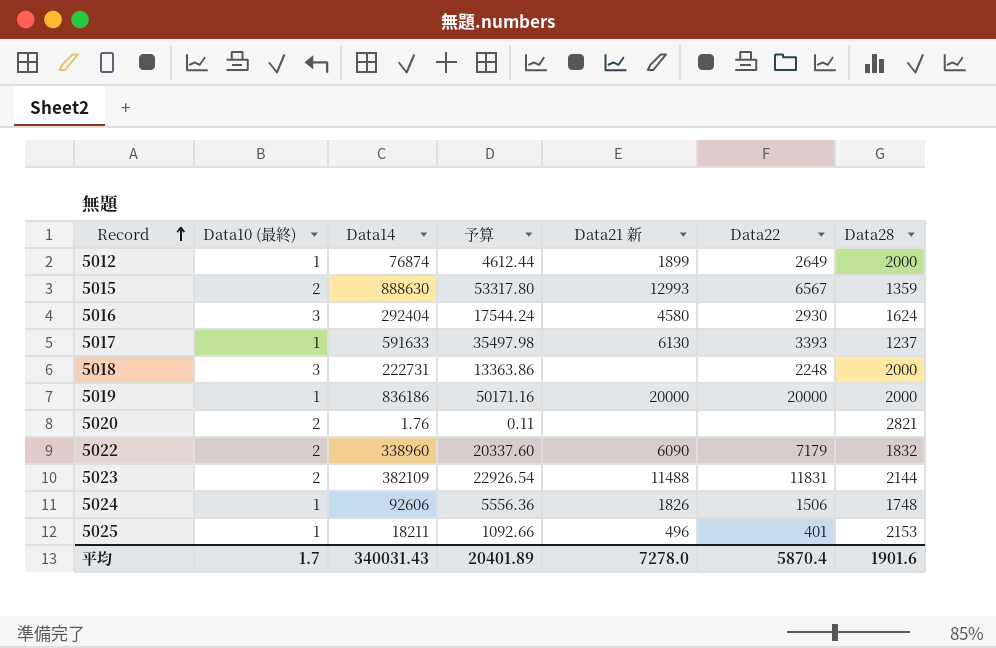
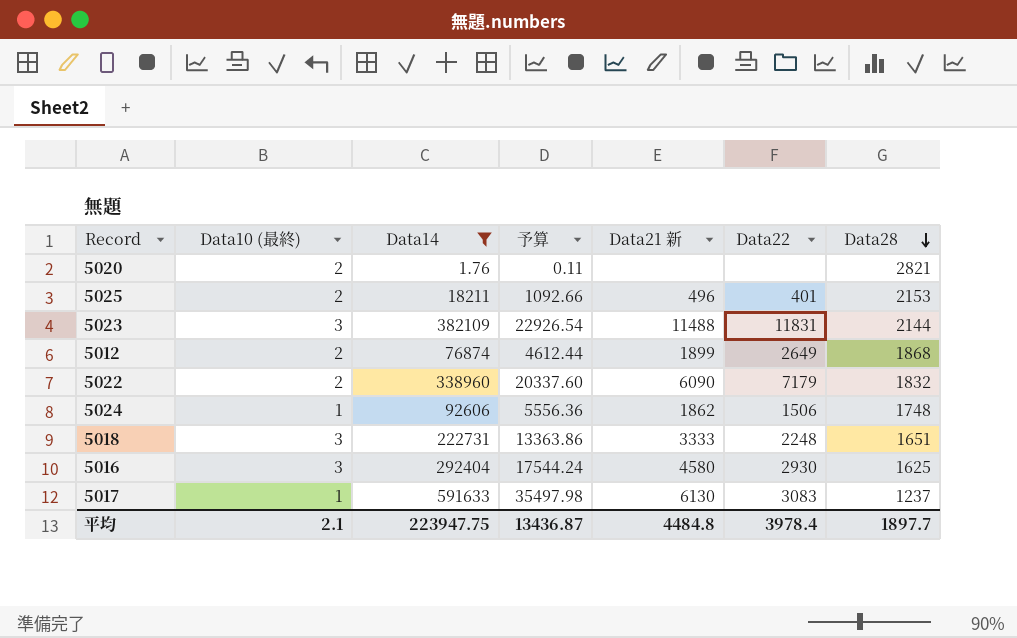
filter: none -> Data14 <= 591633
row order: Record ascending -> Data28 descending
5025 | Data10 (最終): 1 -> 2
5023 | Data10 (最終): 2 -> 3
5012 | Data10 (最終): 1 -> 2
5012 | Data28: 2000 -> 1868
5024 | Data21 新: 1826 -> 1862
5018 | Data21 新: none -> 3333
5018 | Data28: 2000 -> 1651
5016 | Data28: 1624 -> 1625
5017 | Data22: 3393 -> 3083
平均 | Data10 (最終): 1.7 -> 2.1
平均 | Data14: 340031.43 -> 223947.75
平均 | 予算: 20401.89 -> 13436.87
平均 | Data21 新: 7278.0 -> 4484.8
平均 | Data22: 5870.4 -> 3978.4
平均 | Data28: 1901.6 -> 1897.7

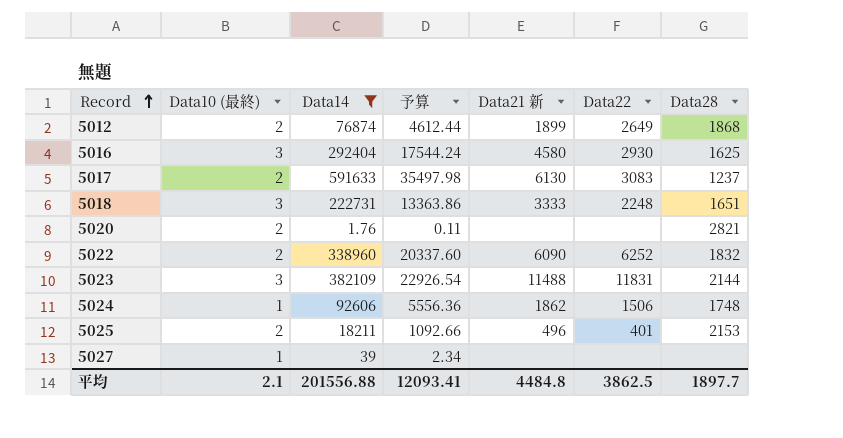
row order: Data28 descending -> Record ascending
5017 | Data10 (最終): 1 -> 2
5022 | Data22: 7179 -> 6252
row 5027: none -> 1 | 39 | 2.34 | none | none | none
平均 | Data14: 223947.75 -> 201556.88
平均 | 予算: 13436.87 -> 12093.41
平均 | Data22: 3978.4 -> 3862.5

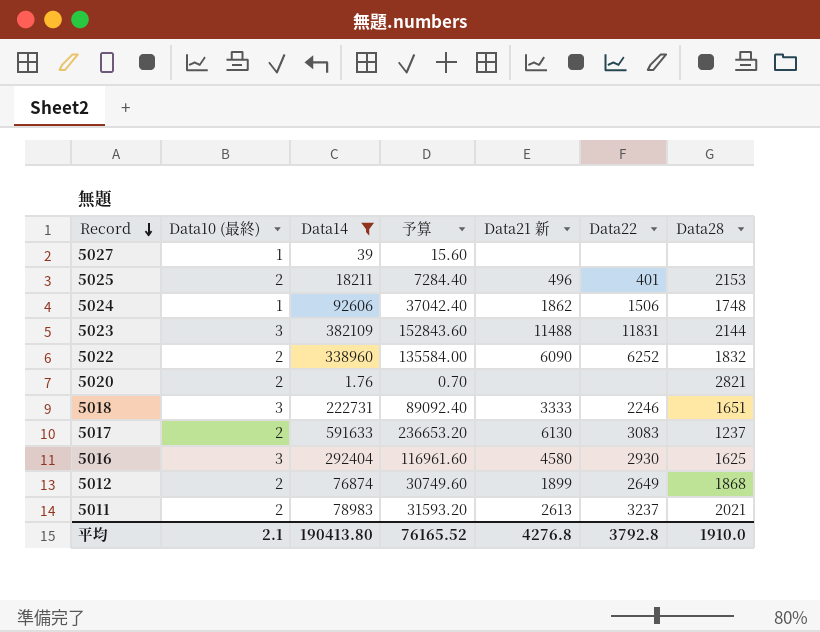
row order: Record ascending -> Record descending
column 予算 | formula: [Data14] * 0.06 -> [Data14] * 0.4
5018 | Data22: 2248 -> 2246
row 5011: none -> 2 | 78983 | 31593.20 | 2613 | 3237 | 2021
平均 | Data14: 201556.88 -> 190413.80
平均 | 予算: 12093.41 -> 76165.52
平均 | Data21 新: 4484.8 -> 4276.8
平均 | Data22: 3862.5 -> 3792.8
平均 | Data28: 1897.7 -> 1910.0

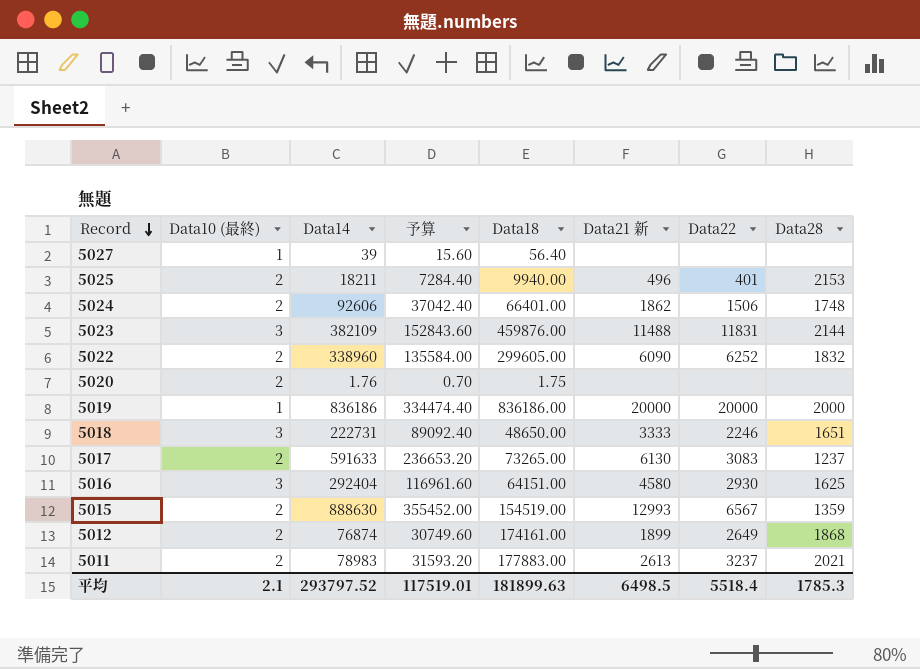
filter: Data14 <= 591633 -> none
column Data18 | position: none -> 5
5024 | Data10 (最終): 1 -> 2
5020 | Data28: 2821 -> none
平均 | Data14: 190413.80 -> 293797.52
平均 | 予算: 76165.52 -> 117519.01
平均 | Data21 新: 4276.8 -> 6498.5
平均 | Data22: 3792.8 -> 5518.4
平均 | Data28: 1910.0 -> 1785.3

